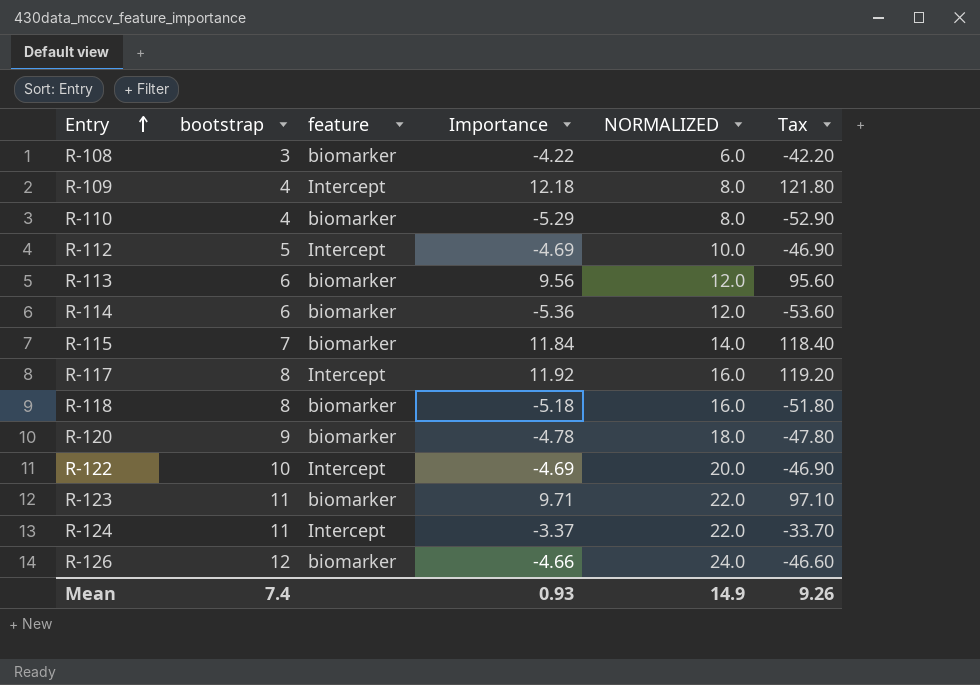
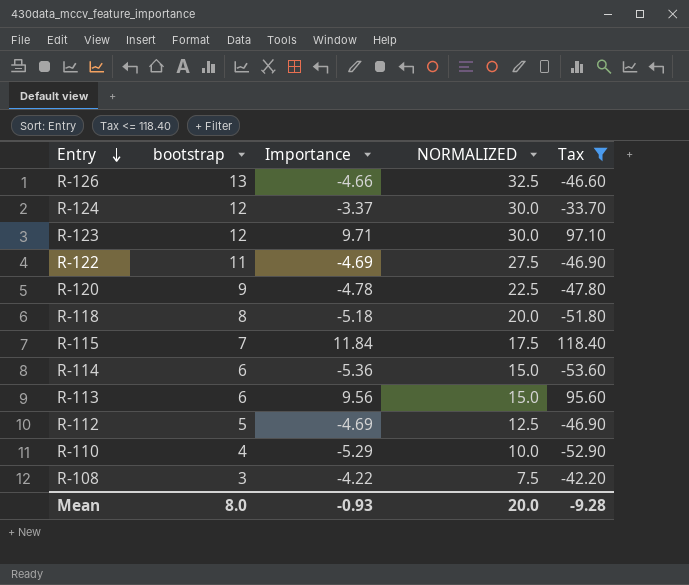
filter: none -> Tax <= 118.40
row order: Entry ascending -> Entry descending
column feature | position: 3 -> none
column NORMALIZED | formula: [bootstrap] * 2 -> [bootstrap] * 2.5
R-126 | bootstrap: 12 -> 13
R-124 | bootstrap: 11 -> 12
R-123 | bootstrap: 11 -> 12
R-122 | bootstrap: 10 -> 11
Mean | bootstrap: 7.4 -> 8.0
Mean | Importance: 0.93 -> -0.93
Mean | NORMALIZED: 14.9 -> 20.0
Mean | Tax: 9.26 -> -9.28

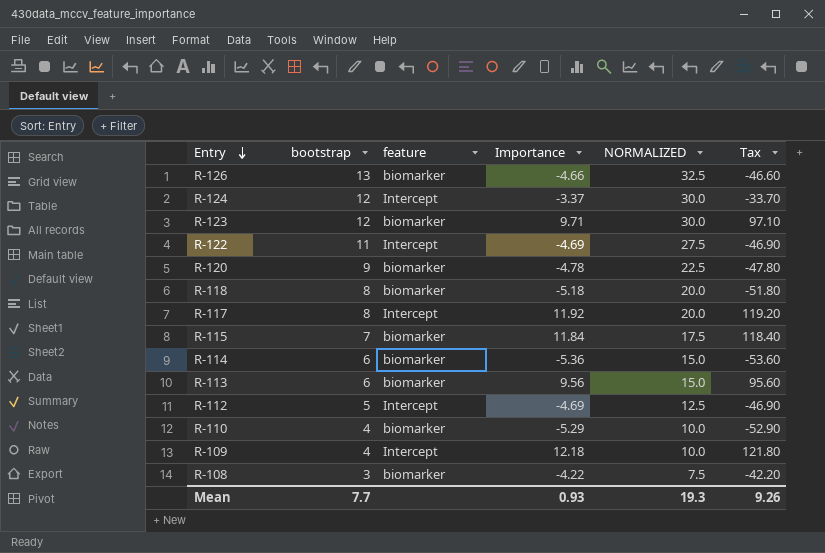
filter: Tax <= 118.40 -> none
column feature | position: none -> 3
Mean | bootstrap: 8.0 -> 7.7
Mean | Importance: -0.93 -> 0.93
Mean | NORMALIZED: 20.0 -> 19.3
Mean | Tax: -9.28 -> 9.26

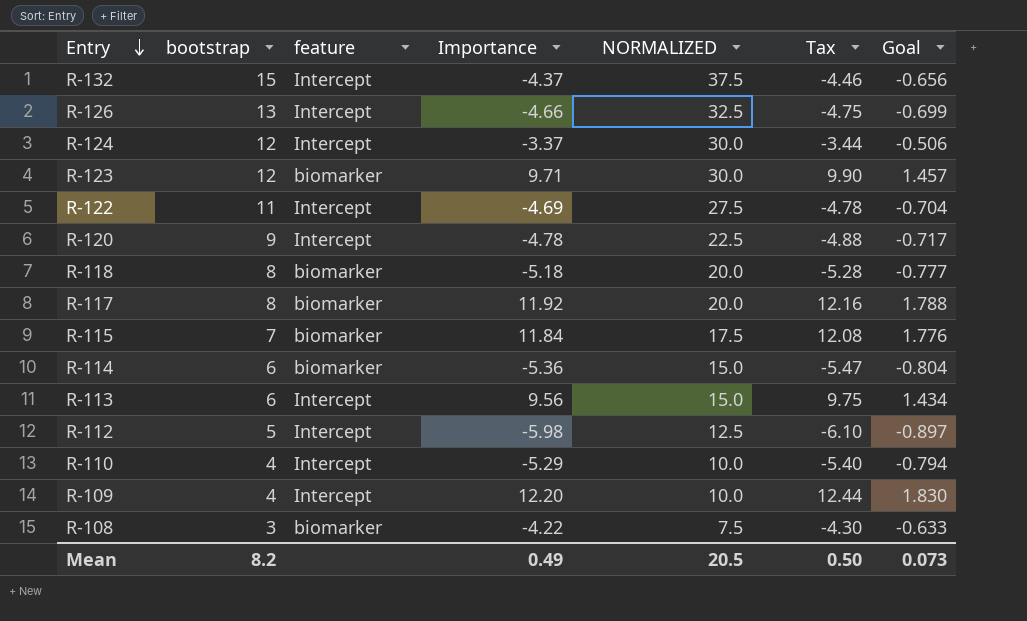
column Tax | formula: [Importance] * 10 -> [Importance] * 1.02
column Goal | formula: none -> [Importance] * 0.15
row R-132: none -> 15 | Intercept | -4.37 | 37.5 | -4.46 | -0.656
R-126 | feature: biomarker -> Intercept
R-120 | feature: biomarker -> Intercept
R-117 | feature: Intercept -> biomarker
R-113 | feature: biomarker -> Intercept
R-112 | Importance: -4.69 -> -5.98
R-110 | feature: biomarker -> Intercept
R-109 | Importance: 12.18 -> 12.20
Mean | bootstrap: 7.7 -> 8.2
Mean | Importance: 0.93 -> 0.49
Mean | NORMALIZED: 19.3 -> 20.5
Mean | Tax: 9.26 -> 0.50

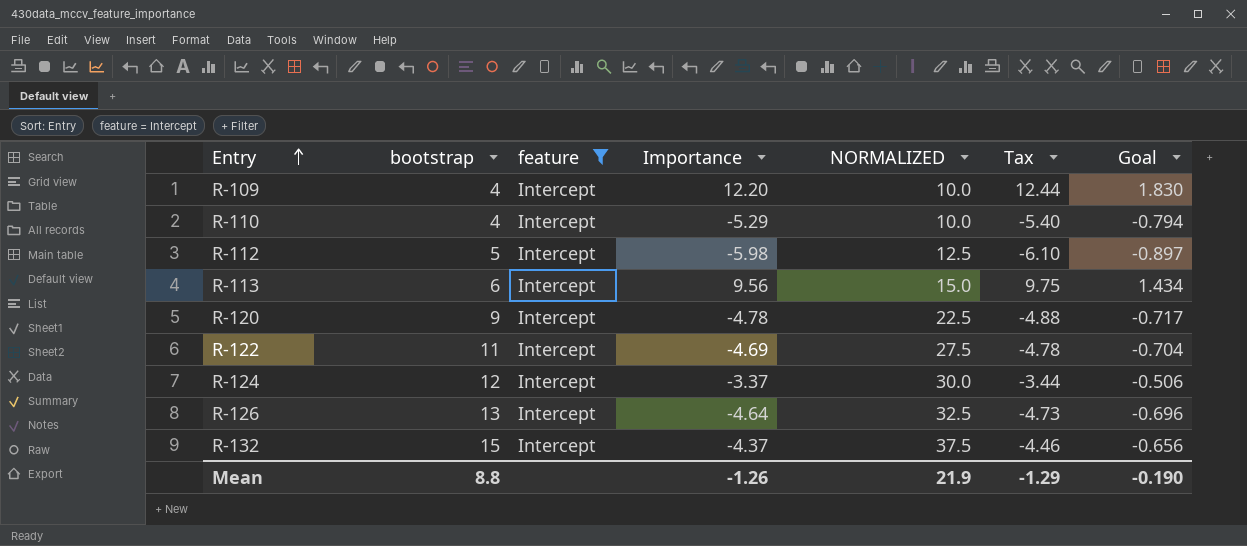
filter: none -> feature = Intercept
row order: Entry descending -> Entry ascending
R-126 | Importance: -4.66 -> -4.64
R-126 | Tax: -4.75 -> -4.73
R-126 | Goal: -0.699 -> -0.696
Mean | bootstrap: 8.2 -> 8.8
Mean | Importance: 0.49 -> -1.26
Mean | NORMALIZED: 20.5 -> 21.9
Mean | Tax: 0.50 -> -1.29
Mean | Goal: 0.073 -> -0.190

